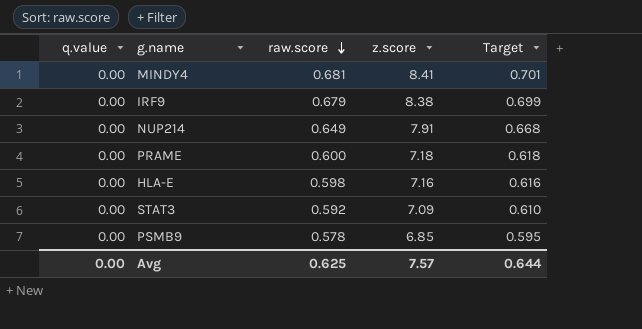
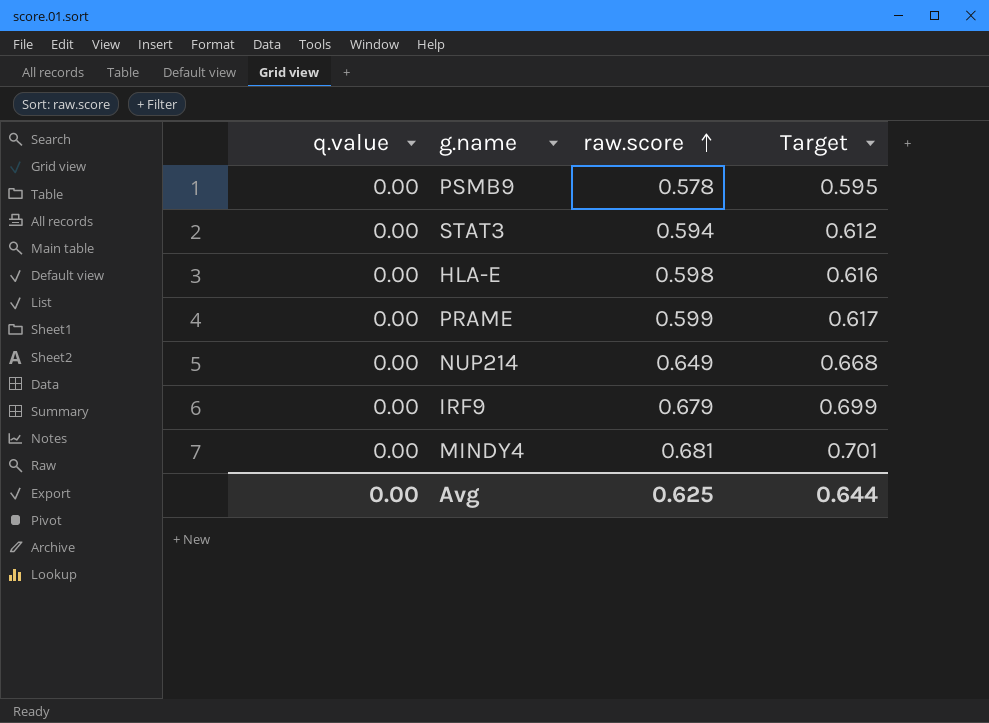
row order: raw.score descending -> raw.score ascending
column z.score | position: 4 -> none
STAT3 | raw.score: 0.592 -> 0.594
STAT3 | Target: 0.610 -> 0.612
PRAME | raw.score: 0.600 -> 0.599
PRAME | Target: 0.618 -> 0.617

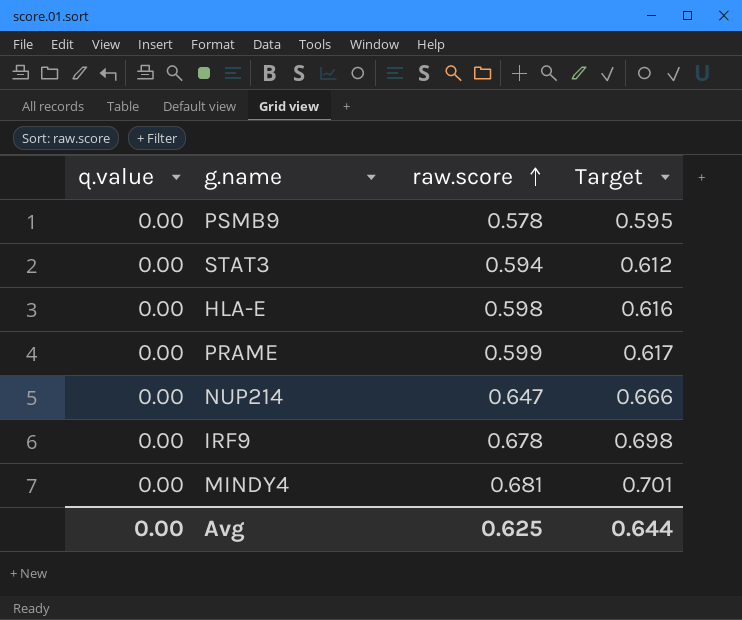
NUP214 | raw.score: 0.649 -> 0.647
NUP214 | Target: 0.668 -> 0.666
IRF9 | raw.score: 0.679 -> 0.678
IRF9 | Target: 0.699 -> 0.698

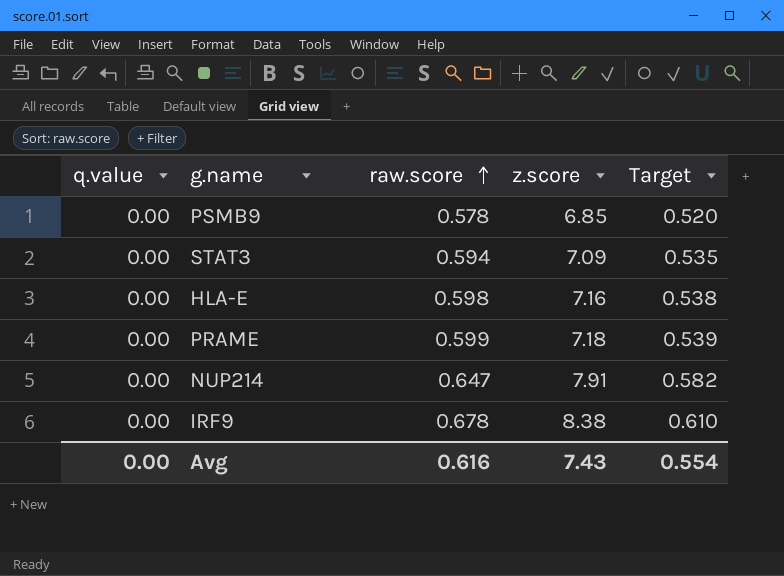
column z.score | position: none -> 4
column Target | formula: [raw.score] * 1.03 -> [raw.score] * 0.9
row MINDY4: 0.00 | 0.681 | 0.701 -> none
Avg | raw.score: 0.625 -> 0.616
Avg | Target: 0.644 -> 0.554

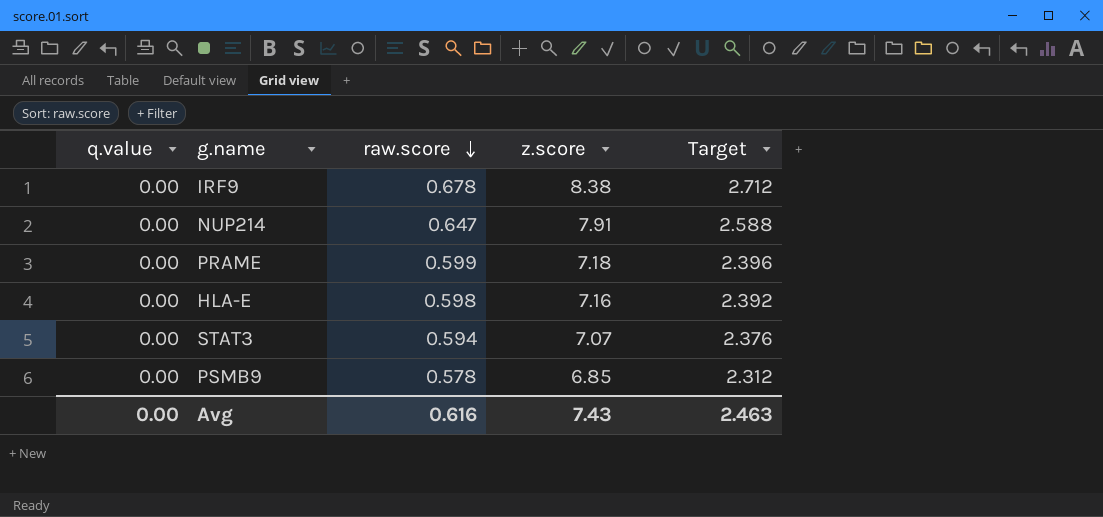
row order: raw.score ascending -> raw.score descending
column Target | formula: [raw.score] * 0.9 -> [raw.score] * 4
STAT3 | z.score: 7.09 -> 7.07
Avg | Target: 0.554 -> 2.463

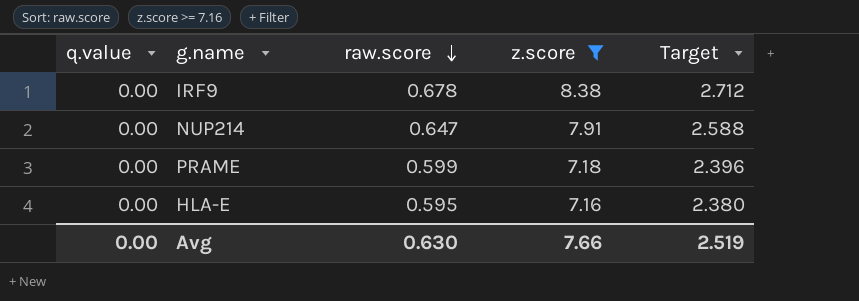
filter: none -> z.score >= 7.16
HLA-E | raw.score: 0.598 -> 0.595
HLA-E | Target: 2.392 -> 2.380
Avg | raw.score: 0.616 -> 0.630
Avg | z.score: 7.43 -> 7.66
Avg | Target: 2.463 -> 2.519

